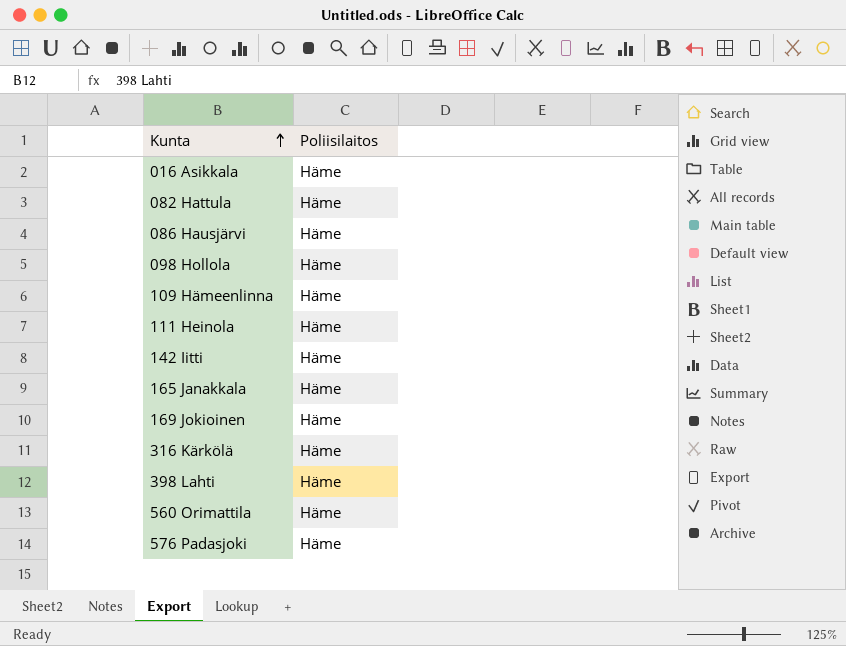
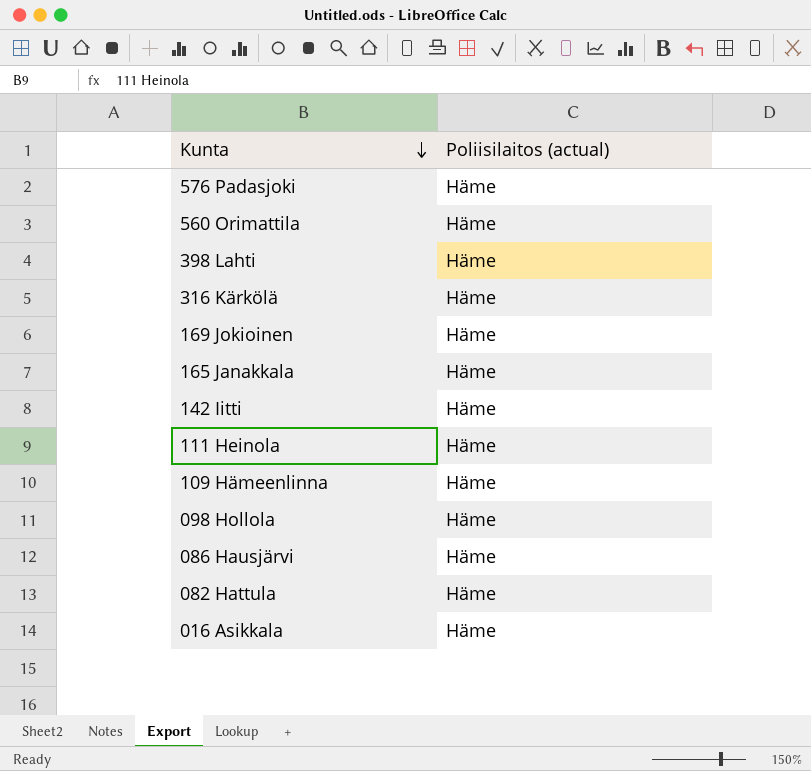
row order: Kunta ascending -> Kunta descending
column name: Poliisilaitos -> Poliisilaitos (actual)

